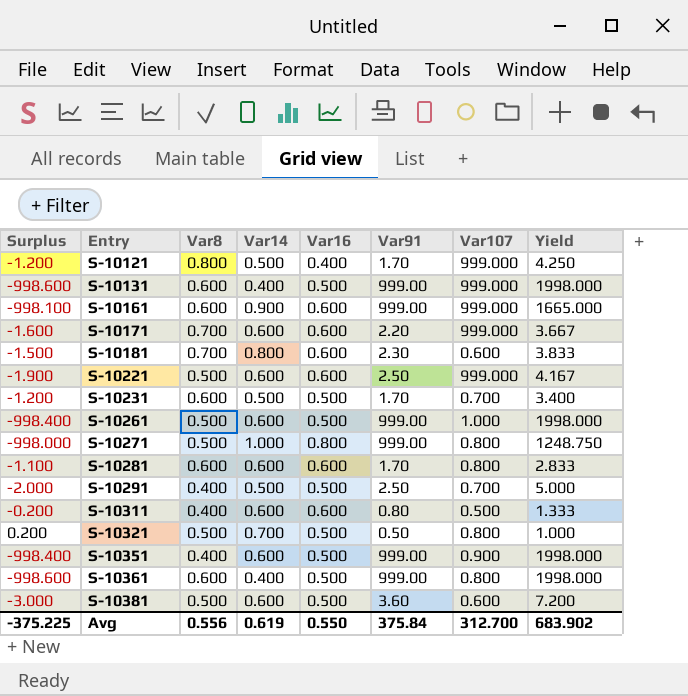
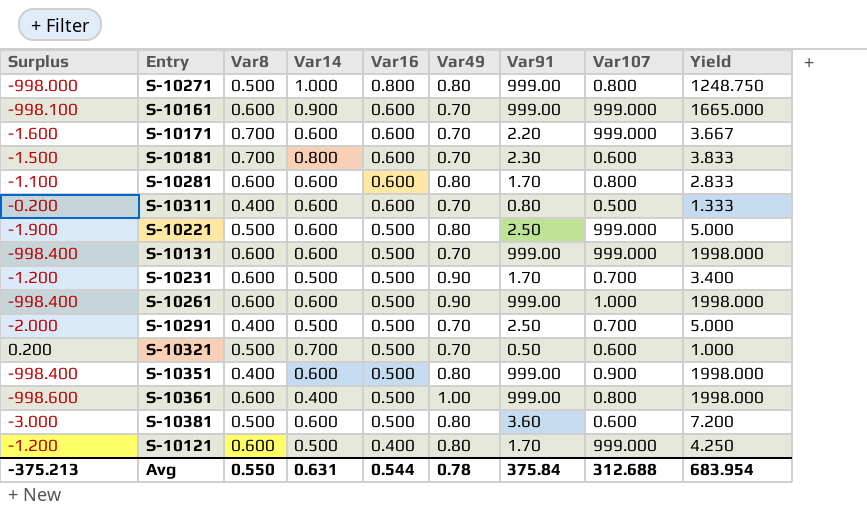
row order: Entry ascending -> Var16 descending
column Var49 | position: none -> 6
S-10221 | Var16: 0.600 -> 0.500
S-10221 | Yield: 4.167 -> 5.000
S-10131 | Surplus: -998.600 -> -998.400
S-10131 | Var14: 0.400 -> 0.600
S-10261 | Var8: 0.500 -> 0.600
S-10321 | Var107: 0.800 -> 0.600
S-10121 | Var8: 0.800 -> 0.600
Avg | Surplus: -375.225 -> -375.213
Avg | Var8: 0.556 -> 0.550
Avg | Var14: 0.619 -> 0.631
Avg | Var16: 0.550 -> 0.544
Avg | Var107: 312.700 -> 312.688
Avg | Yield: 683.902 -> 683.954

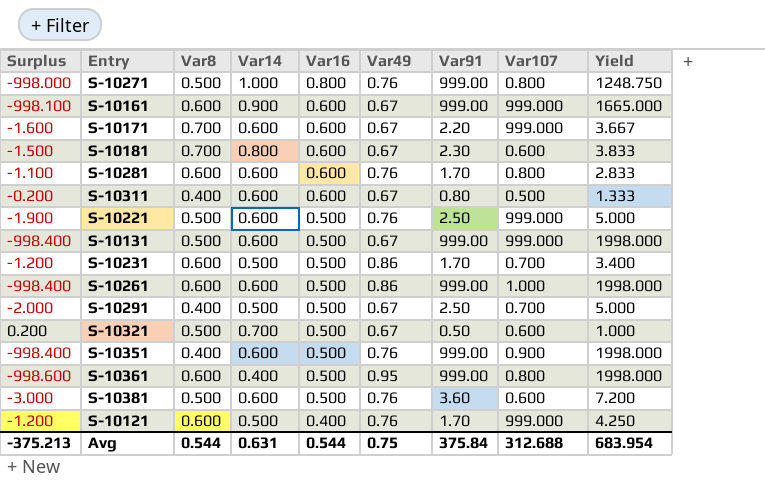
S-10271 | Var49: 0.80 -> 0.76
S-10161 | Var49: 0.70 -> 0.67
S-10171 | Var49: 0.70 -> 0.67
S-10181 | Var49: 0.70 -> 0.67
S-10281 | Var49: 0.80 -> 0.76
S-10311 | Var49: 0.70 -> 0.67
S-10221 | Var49: 0.80 -> 0.76
S-10131 | Var8: 0.600 -> 0.500
S-10131 | Var49: 0.70 -> 0.67
S-10231 | Var49: 0.90 -> 0.86
S-10261 | Var49: 0.90 -> 0.86
S-10291 | Var49: 0.70 -> 0.67
S-10321 | Var49: 0.70 -> 0.67
S-10351 | Var49: 0.80 -> 0.76
S-10361 | Var49: 1.00 -> 0.95
S-10381 | Var49: 0.80 -> 0.76
S-10121 | Var49: 0.80 -> 0.76
Avg | Var8: 0.550 -> 0.544
Avg | Var49: 0.78 -> 0.75

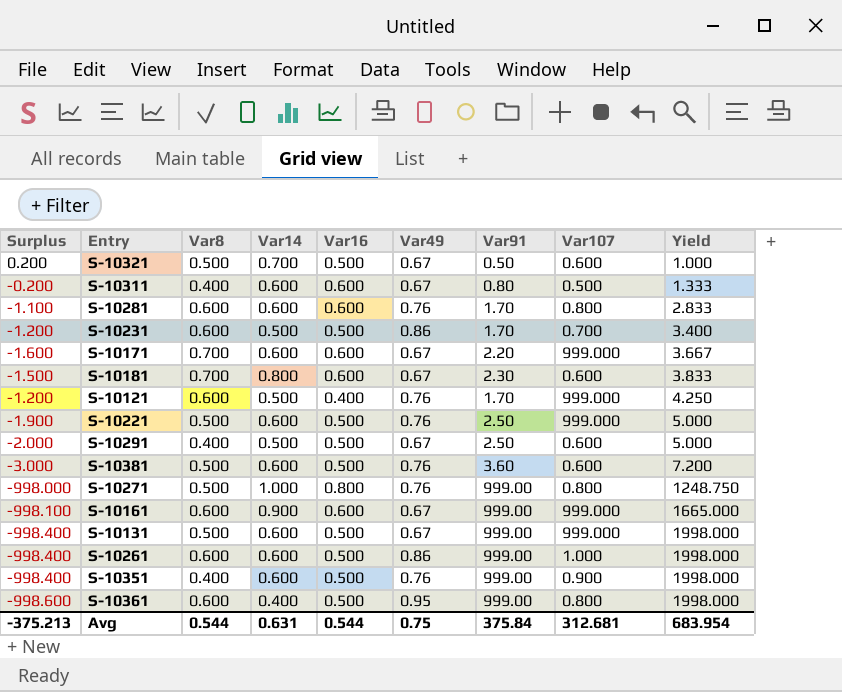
row order: Var16 descending -> Yield ascending
S-10291 | Var107: 0.700 -> 0.600
Avg | Var107: 312.688 -> 312.681

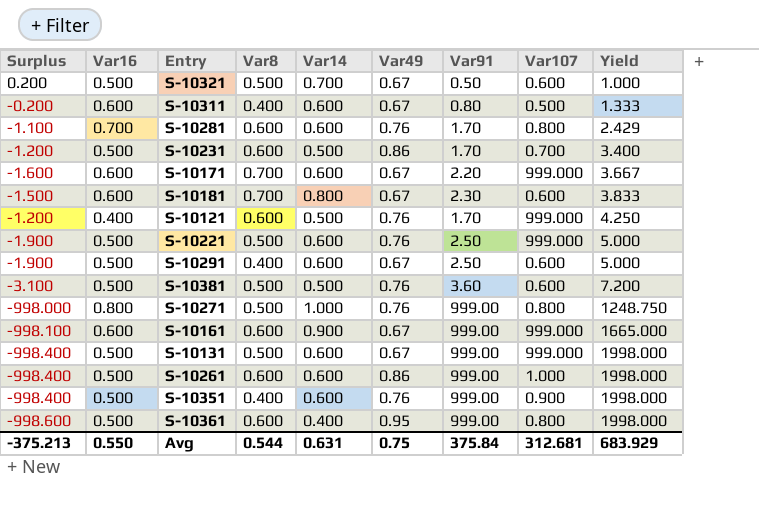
column Var16 | position: 5 -> 2
S-10281 | Var16: 0.600 -> 0.700
S-10281 | Yield: 2.833 -> 2.429
S-10291 | Surplus: -2.000 -> -1.900
S-10291 | Var14: 0.500 -> 0.600
S-10381 | Surplus: -3.000 -> -3.100
S-10381 | Var14: 0.600 -> 0.500
Avg | Var16: 0.544 -> 0.550
Avg | Yield: 683.954 -> 683.929

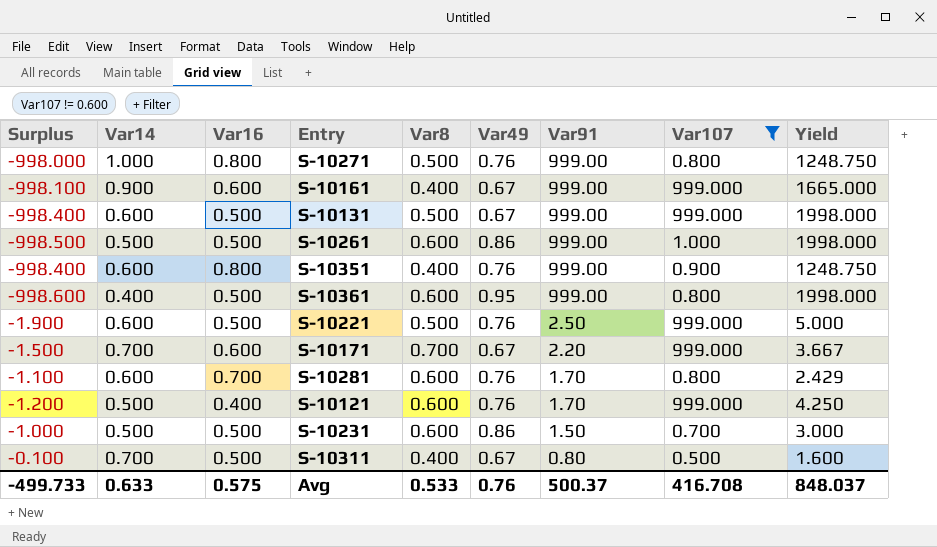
filter: none -> Var107 != 0.600
row order: Yield ascending -> Var91 descending
column Var14 | position: 5 -> 2
S-10161 | Var8: 0.600 -> 0.400
S-10261 | Surplus: -998.400 -> -998.500
S-10261 | Var14: 0.600 -> 0.500
S-10351 | Var16: 0.500 -> 0.800
S-10351 | Yield: 1998.000 -> 1248.750
S-10171 | Surplus: -1.600 -> -1.500
S-10171 | Var14: 0.600 -> 0.700
S-10231 | Surplus: -1.200 -> -1.000
S-10231 | Var91: 1.70 -> 1.50
S-10231 | Yield: 3.400 -> 3.000
S-10311 | Surplus: -0.200 -> -0.100
S-10311 | Var14: 0.600 -> 0.700
S-10311 | Var16: 0.600 -> 0.500
S-10311 | Yield: 1.333 -> 1.600
Avg | Surplus: -375.213 -> -499.733
Avg | Var14: 0.631 -> 0.633
Avg | Var16: 0.550 -> 0.575
Avg | Var8: 0.544 -> 0.533
Avg | Var49: 0.75 -> 0.76
Avg | Var91: 375.84 -> 500.37
Avg | Var107: 312.681 -> 416.708
Avg | Yield: 683.929 -> 848.037

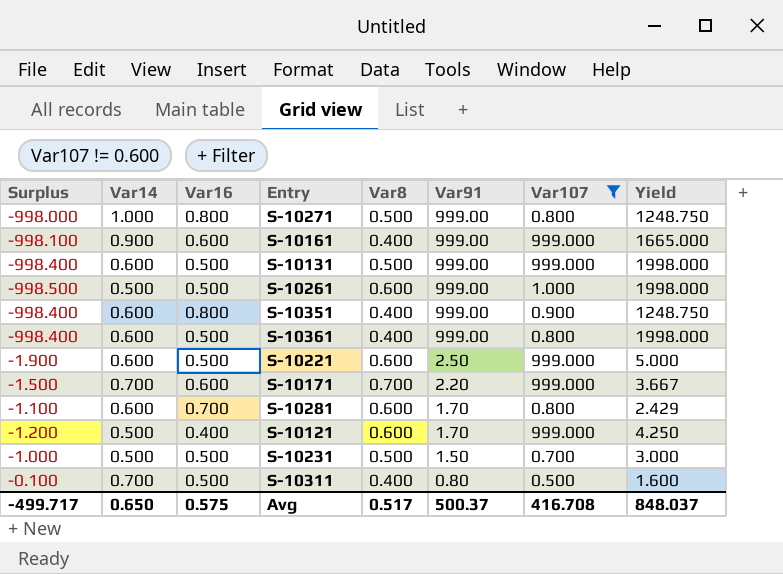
column Var49 | position: 6 -> none
S-10361 | Surplus: -998.600 -> -998.400
S-10361 | Var14: 0.400 -> 0.600
S-10361 | Var8: 0.600 -> 0.400
S-10221 | Var8: 0.500 -> 0.600
S-10231 | Var8: 0.600 -> 0.500
Avg | Surplus: -499.733 -> -499.717
Avg | Var14: 0.633 -> 0.650
Avg | Var8: 0.533 -> 0.517

